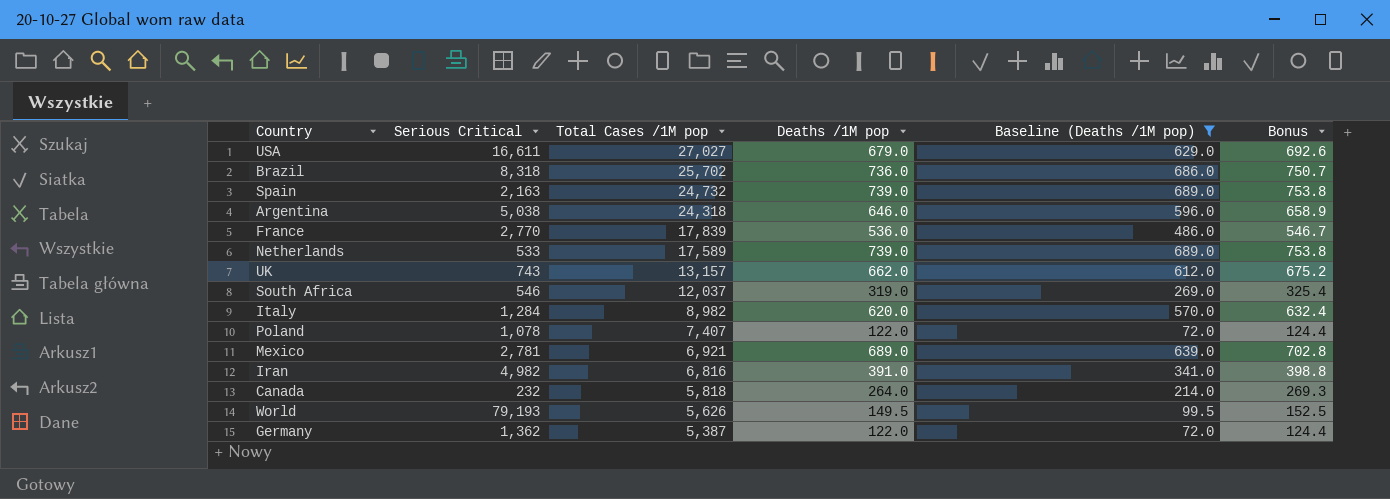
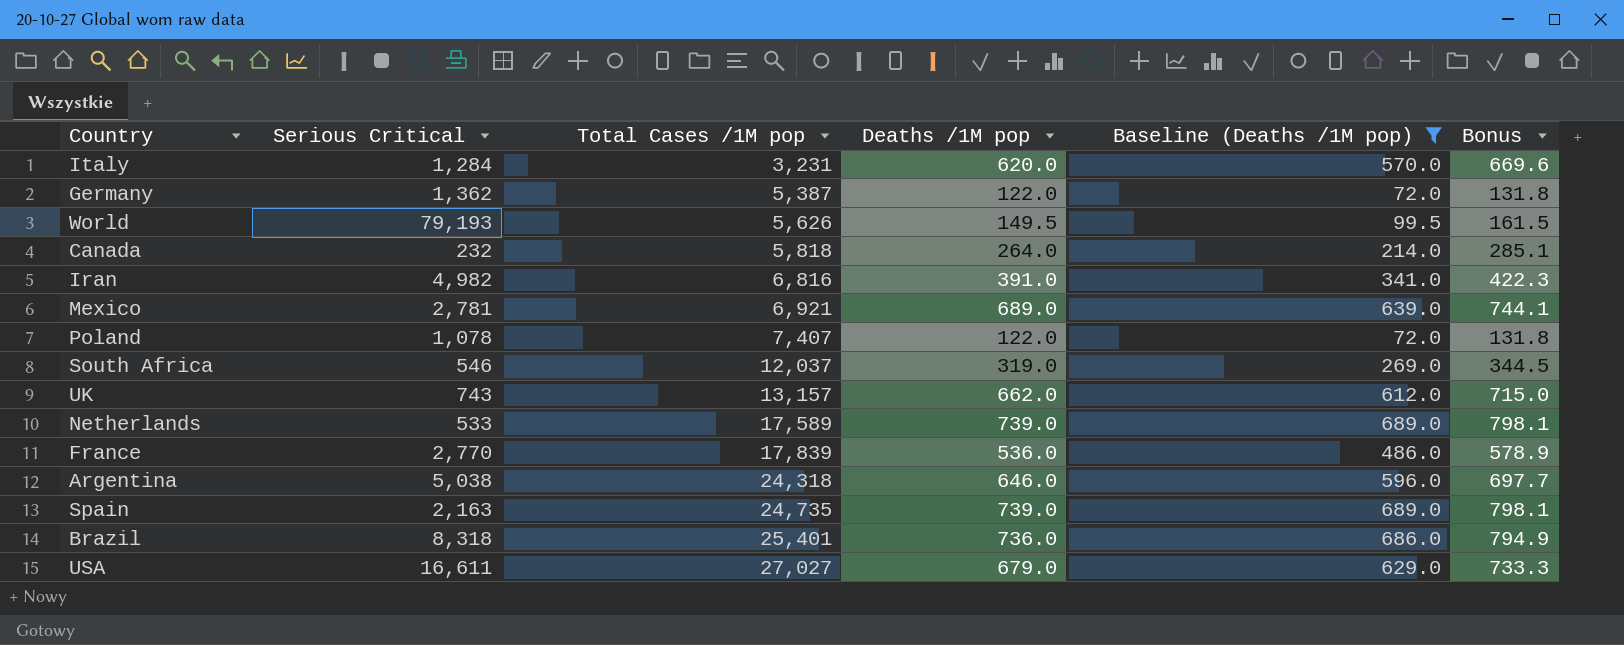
row order: Total Cases /1M pop descending -> Total Cases /1M pop ascending
column Bonus | formula: [Deaths /1M pop] * 1.02 -> [Deaths /1M pop] * 1.08
Italy | Total Cases /1M pop: 8,982 -> 3,231
Spain | Total Cases /1M pop: 24,732 -> 24,735
Brazil | Total Cases /1M pop: 25,702 -> 25,401

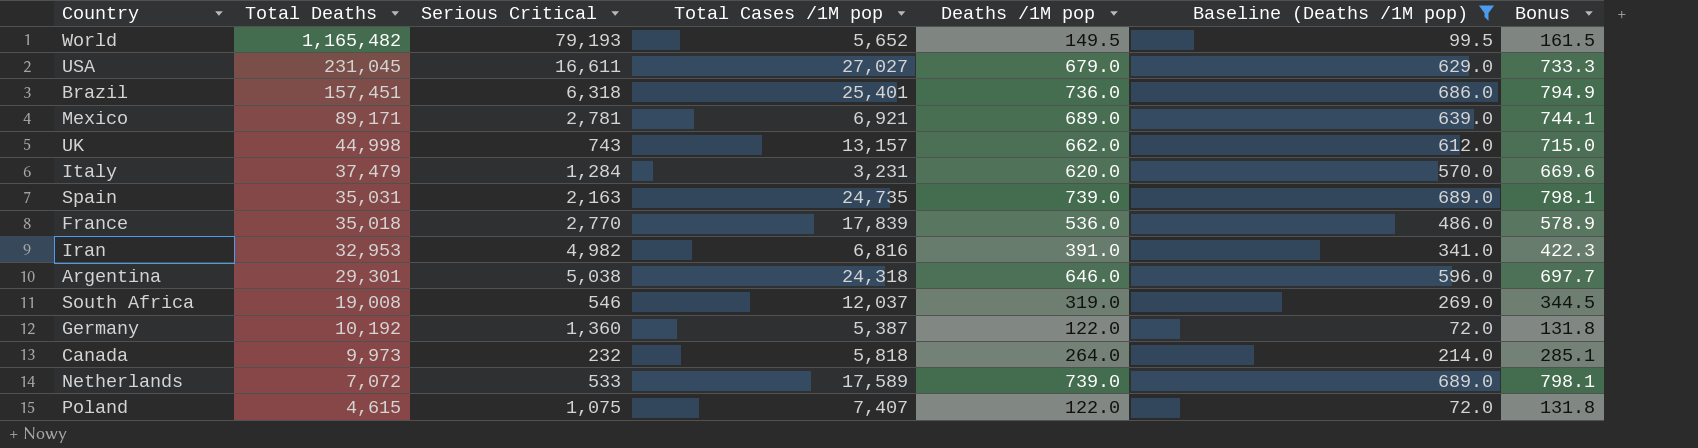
row order: Total Cases /1M pop ascending -> Total Deaths descending
column Total Deaths | position: none -> 2
World | Total Cases /1M pop: 5,626 -> 5,652
Brazil | Serious Critical: 8,318 -> 6,318
Germany | Serious Critical: 1,362 -> 1,360
Poland | Serious Critical: 1,078 -> 1,075

